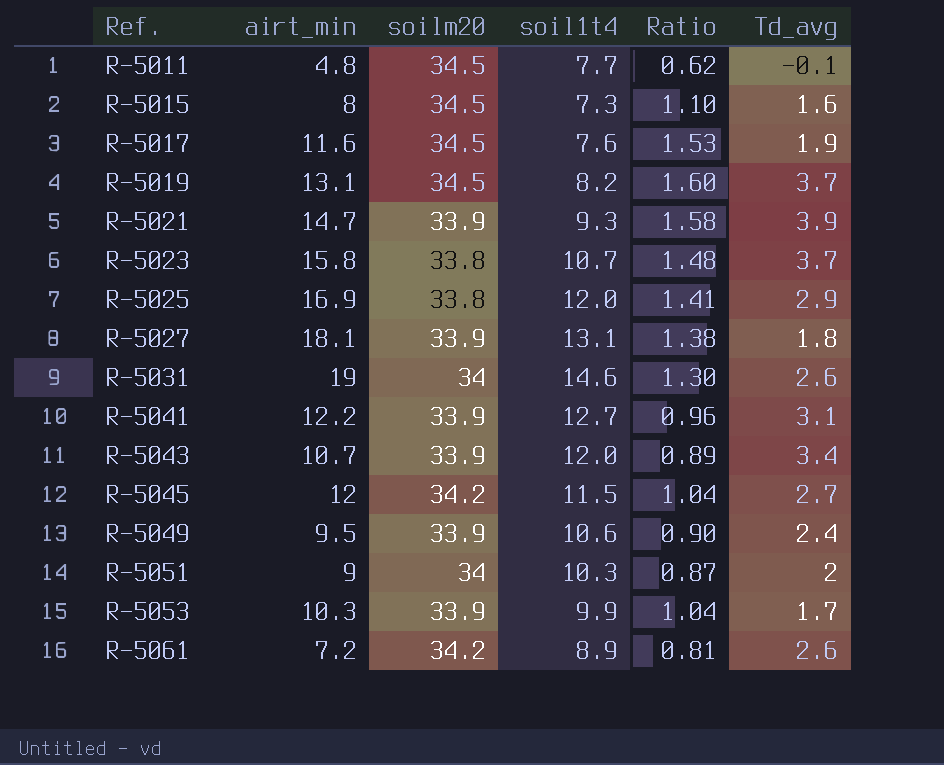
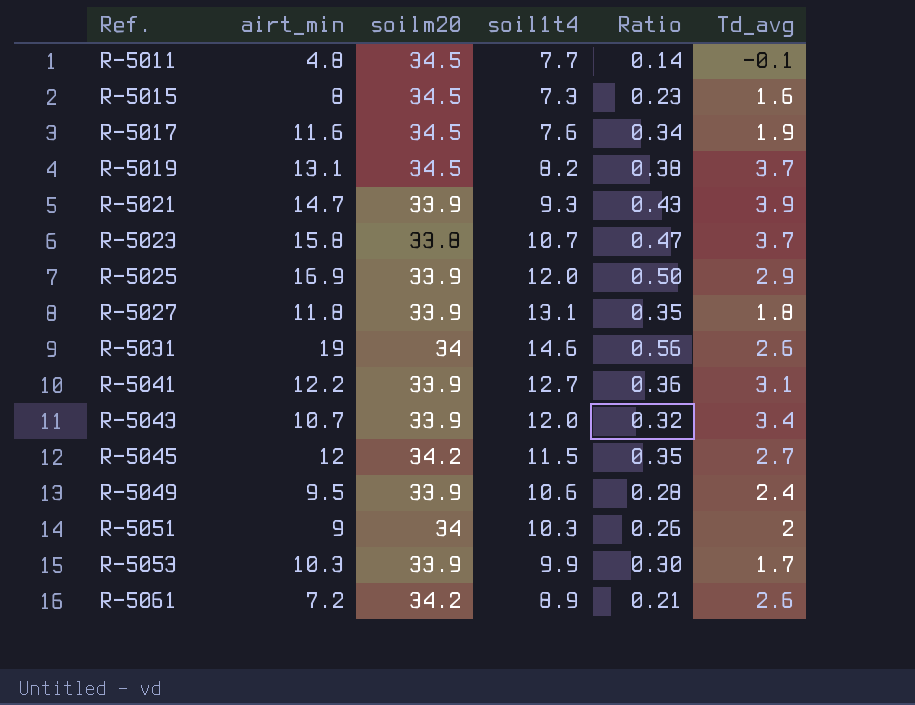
column Ratio | formula: [airt_min] / [soil1t4] -> [airt_min] / [soilm20]
R-5025 | soilm20: 33.8 -> 33.9
R-5027 | airt_min: 18.1 -> 11.8

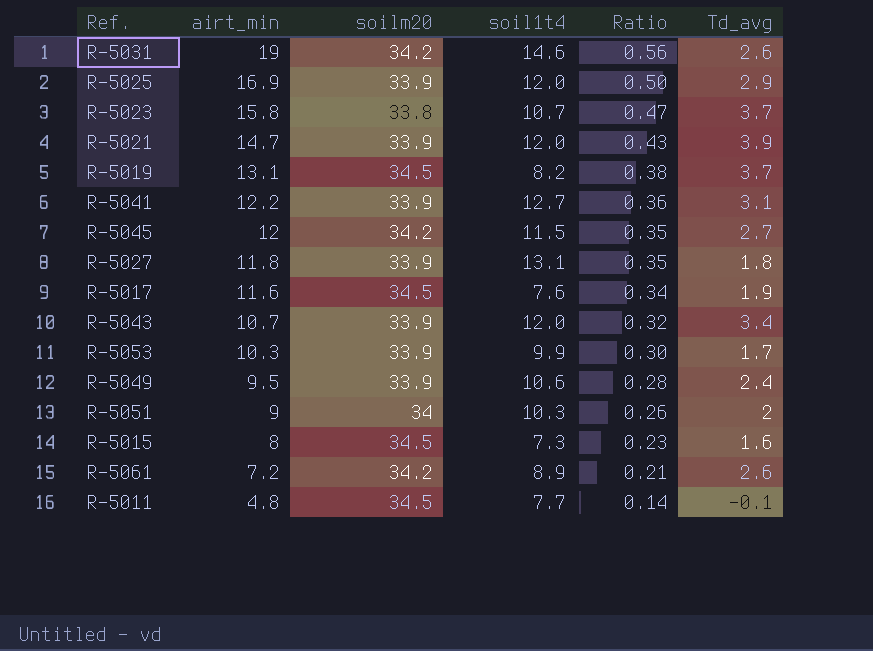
row order: Ref. ascending -> airt_min descending
R-5031 | soilm20: 34 -> 34.2
R-5021 | soil1t4: 9.3 -> 12.0

